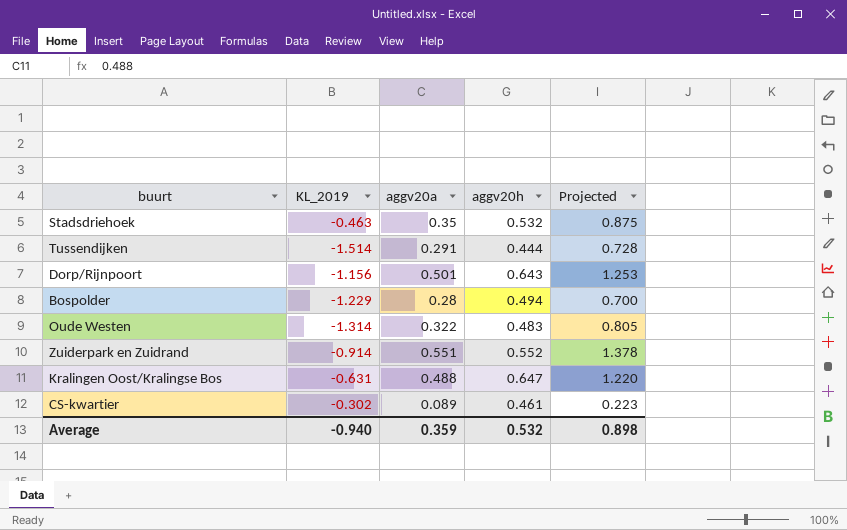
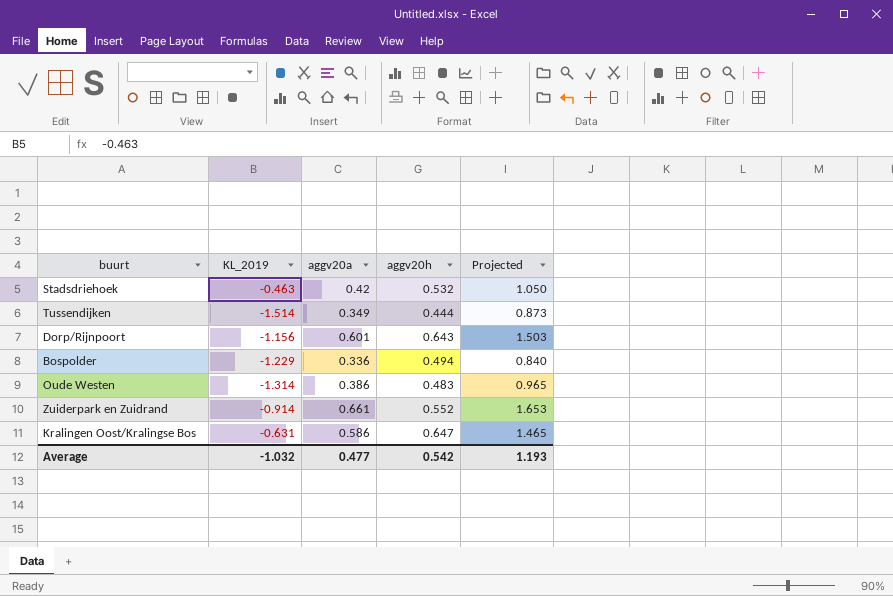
row CS-kwartier: -0.302 | 0.089 | 0.461 | 0.223 -> none
Stadsdriehoek | aggv20a: 0.35 -> 0.42
Stadsdriehoek | Projected: 0.875 -> 1.050
Tussendijken | aggv20a: 0.291 -> 0.349
Tussendijken | Projected: 0.728 -> 0.873
Dorp/Rijnpoort | aggv20a: 0.501 -> 0.601
Dorp/Rijnpoort | Projected: 1.253 -> 1.503
Bospolder | aggv20a: 0.28 -> 0.336
Bospolder | Projected: 0.700 -> 0.840
Oude Westen | aggv20a: 0.322 -> 0.386
Oude Westen | Projected: 0.805 -> 0.965
Zuiderpark en Zuidrand | aggv20a: 0.551 -> 0.661
Zuiderpark en Zuidrand | Projected: 1.378 -> 1.653
Kralingen Oost/Kralingse Bos | aggv20a: 0.488 -> 0.586
Kralingen Oost/Kralingse Bos | Projected: 1.220 -> 1.465
Average | KL_2019: -0.940 -> -1.032
Average | aggv20a: 0.359 -> 0.477
Average | aggv20h: 0.532 -> 0.542
Average | Projected: 0.898 -> 1.193

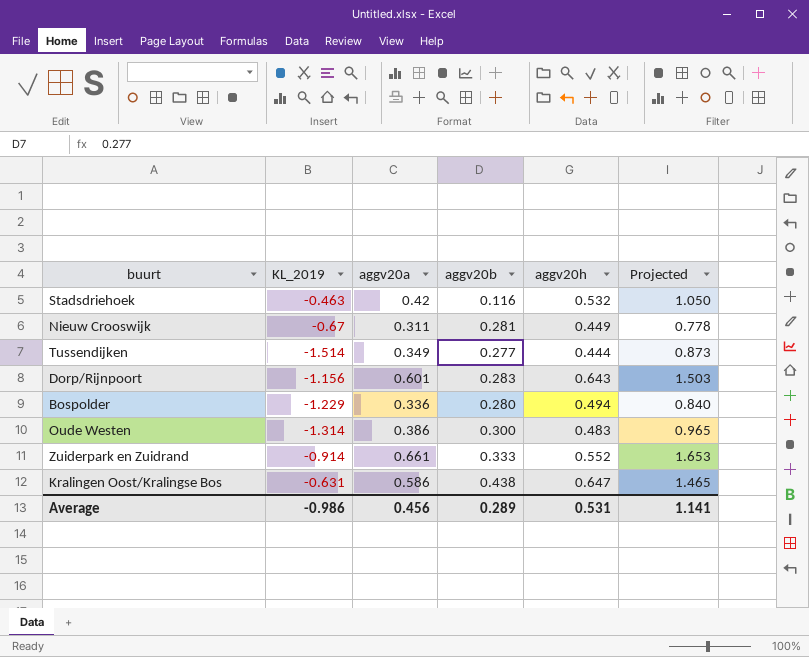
column aggv20b | position: none -> 4
row Nieuw Crooswijk: none -> -0.67 | 0.311 | 0.281 | 0.449 | 0.778
Average | KL_2019: -1.032 -> -0.986
Average | aggv20a: 0.477 -> 0.456
Average | aggv20h: 0.542 -> 0.531
Average | Projected: 1.193 -> 1.141

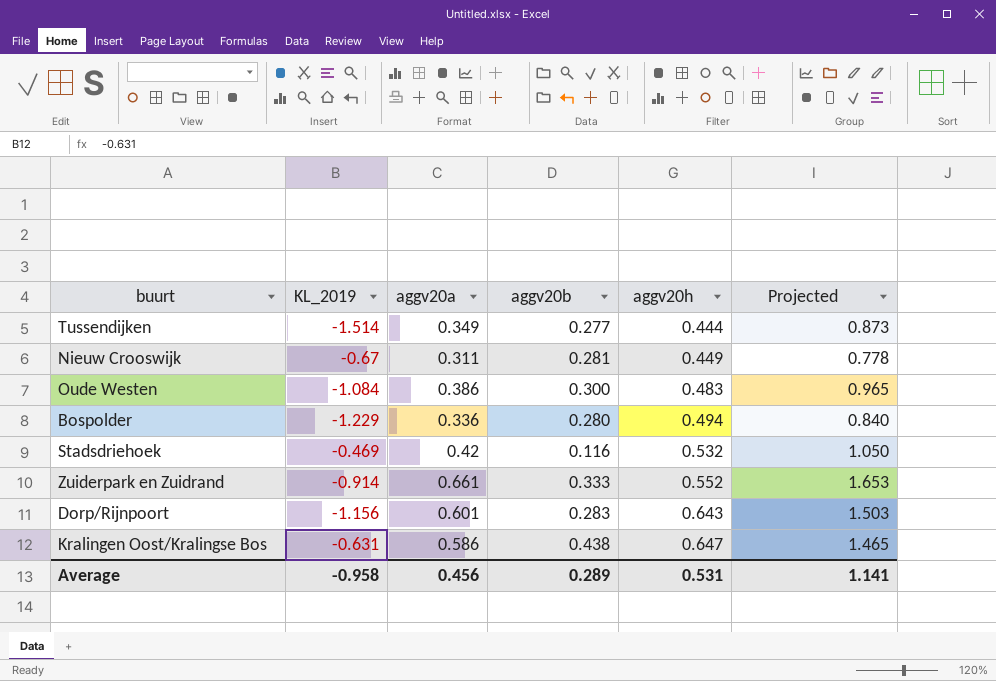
row order: none -> aggv20h ascending
Oude Westen | KL_2019: -1.314 -> -1.084
Stadsdriehoek | KL_2019: -0.463 -> -0.469
Average | KL_2019: -0.986 -> -0.958

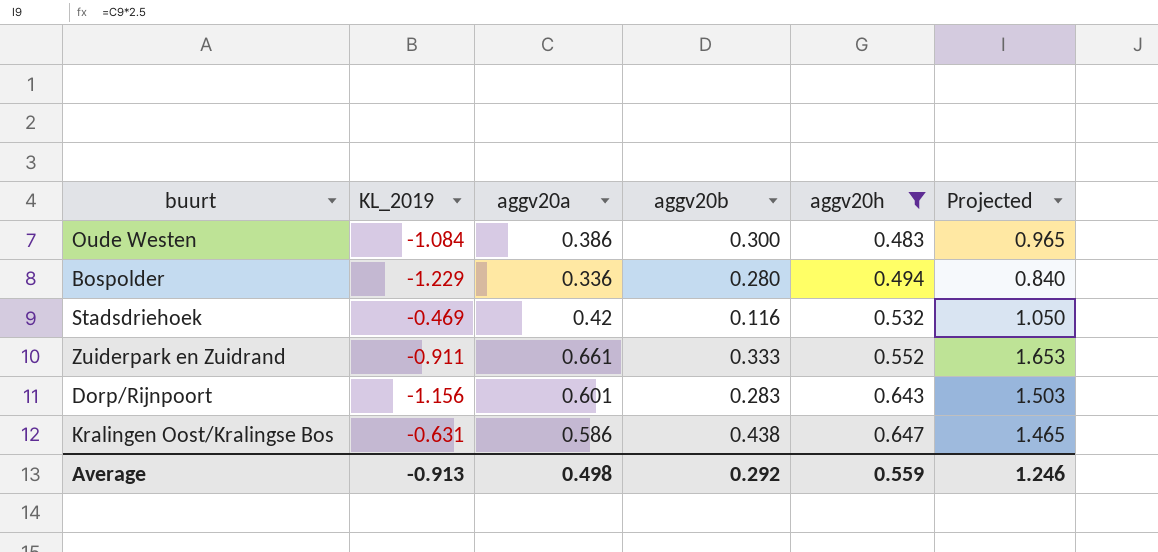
filter: none -> aggv20h >= 0.483
Zuiderpark en Zuidrand | KL_2019: -0.914 -> -0.911
Average | KL_2019: -0.958 -> -0.913
Average | aggv20a: 0.456 -> 0.498
Average | aggv20b: 0.289 -> 0.292
Average | aggv20h: 0.531 -> 0.559
Average | Projected: 1.141 -> 1.246

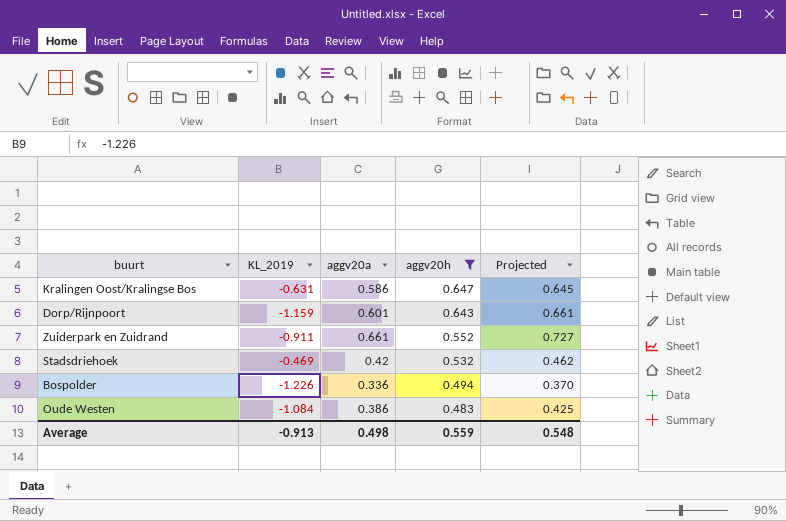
row order: aggv20h ascending -> aggv20h descending
column aggv20b | position: 4 -> none
column Projected | formula: [aggv20a] * 2.5 -> [aggv20a] * 1.1
Dorp/Rijnpoort | KL_2019: -1.156 -> -1.159
Bospolder | KL_2019: -1.229 -> -1.226
Average | Projected: 1.246 -> 0.548

